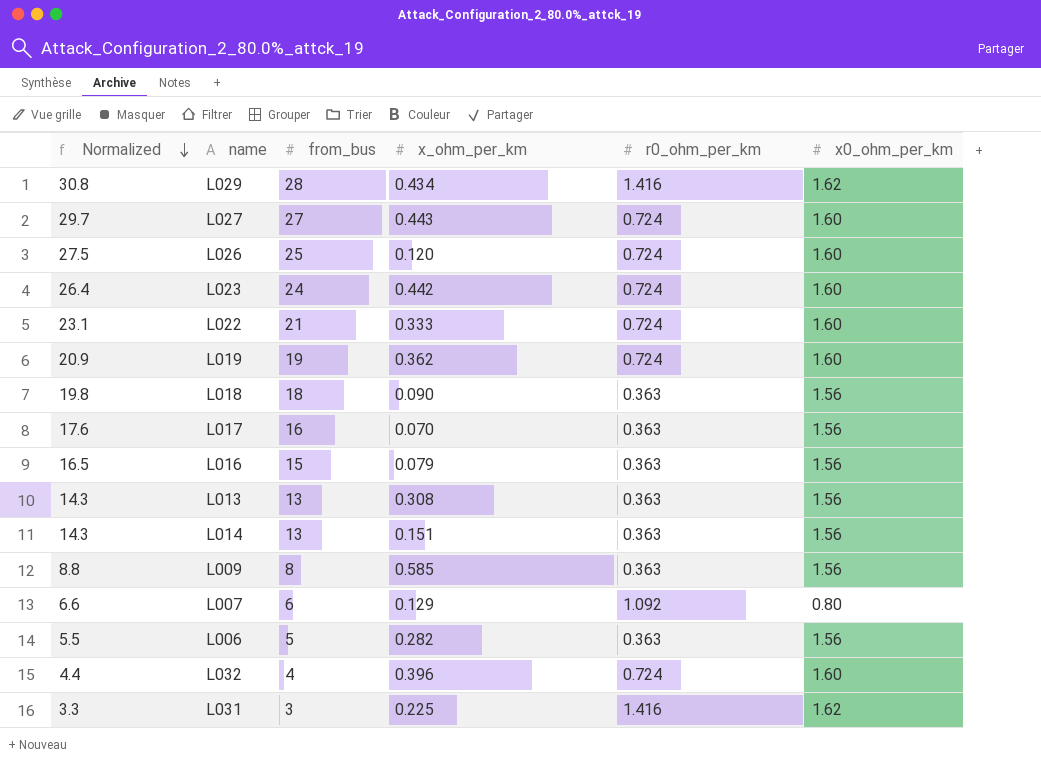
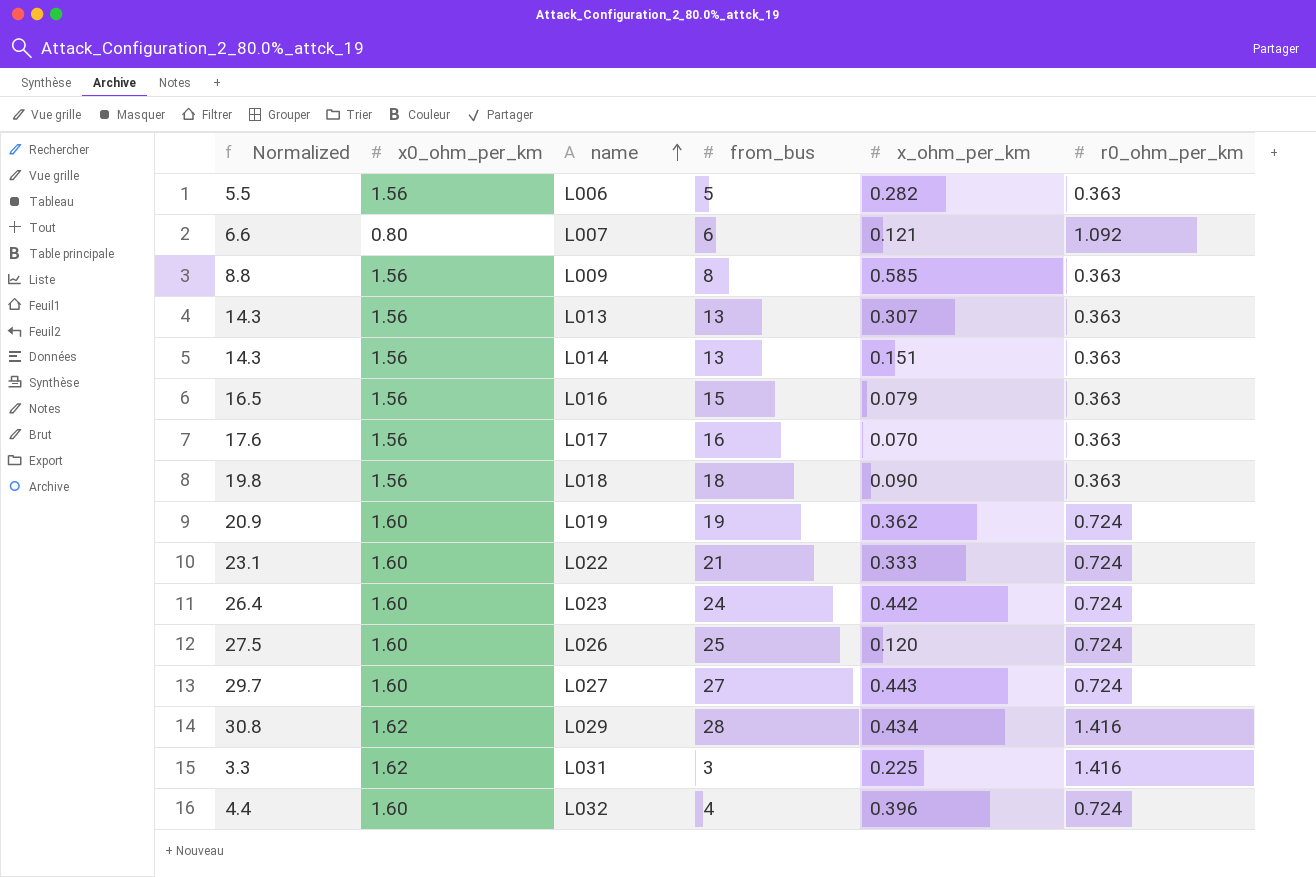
row order: Normalized descending -> name ascending
column x0_ohm_per_km | position: 6 -> 2
L007 | x_ohm_per_km: 0.129 -> 0.121
L013 | x_ohm_per_km: 0.308 -> 0.307

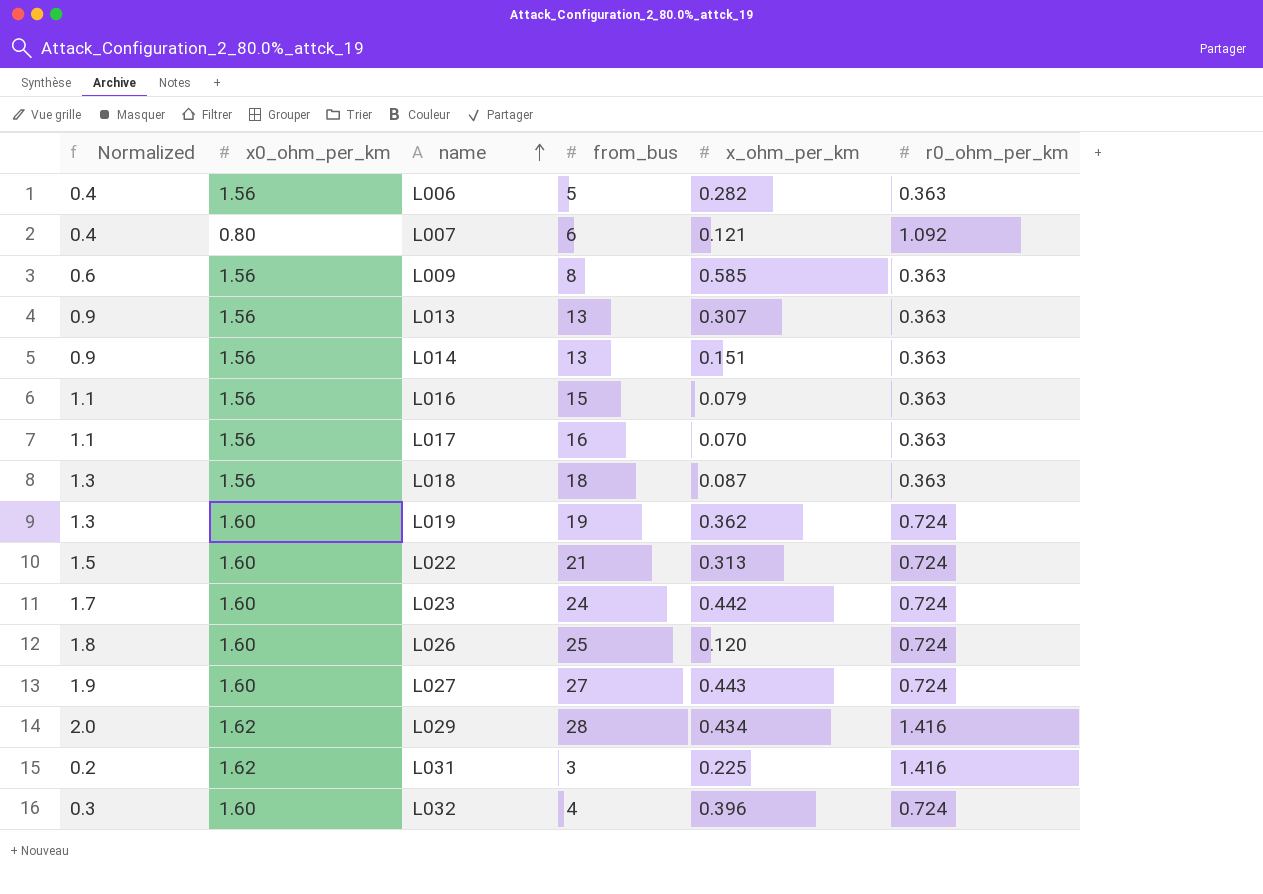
column Normalized | formula: [from_bus] * 1.1 -> [from_bus] * 0.07
L018 | x_ohm_per_km: 0.090 -> 0.087
L022 | x_ohm_per_km: 0.333 -> 0.313

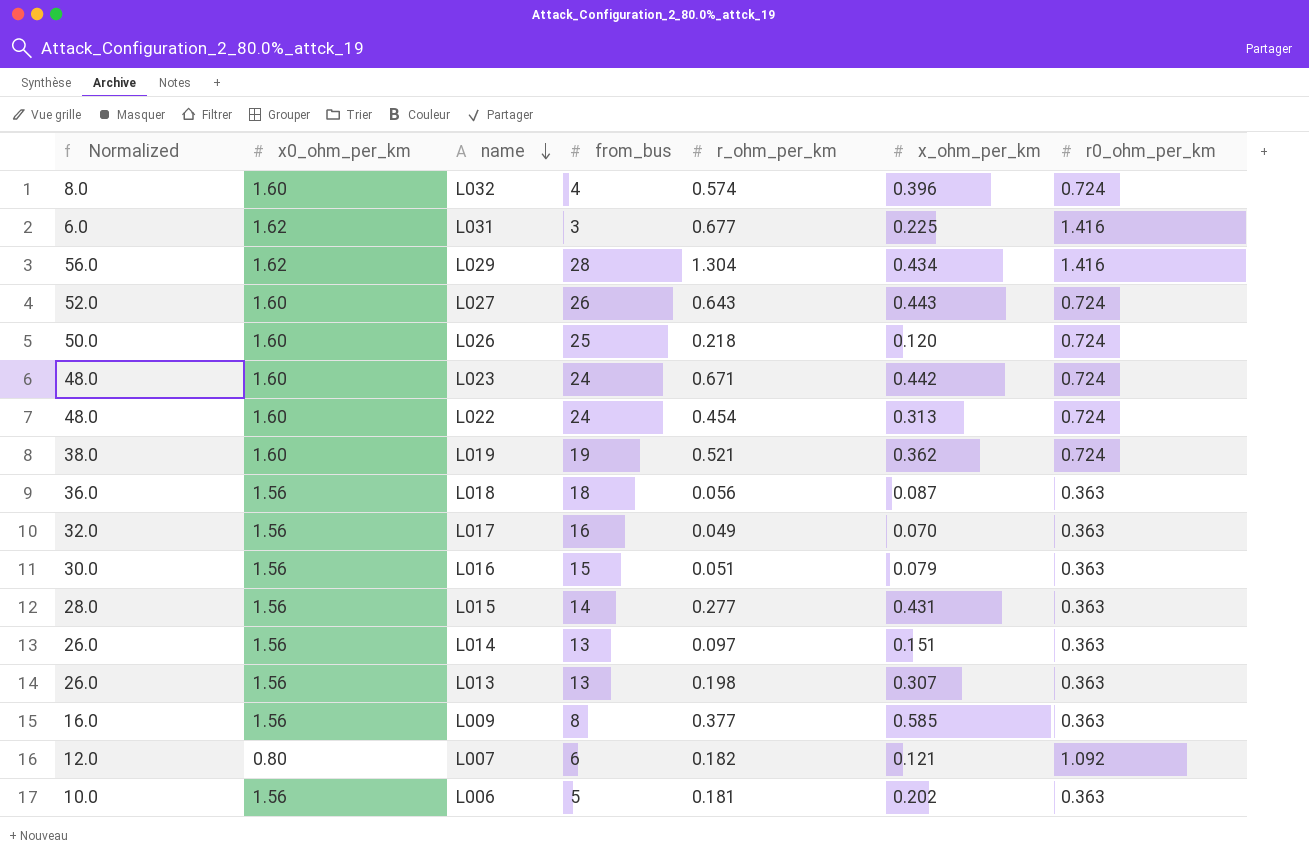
row order: name ascending -> name descending
column Normalized | formula: [from_bus] * 0.07 -> [from_bus] * 2
column r_ohm_per_km | position: none -> 5
L027 | from_bus: 27 -> 26
L022 | from_bus: 21 -> 24
row L015: none -> 28.0 | 1.56 | 14 | 0.277 | 0.431 | 0.363
L006 | x_ohm_per_km: 0.282 -> 0.202

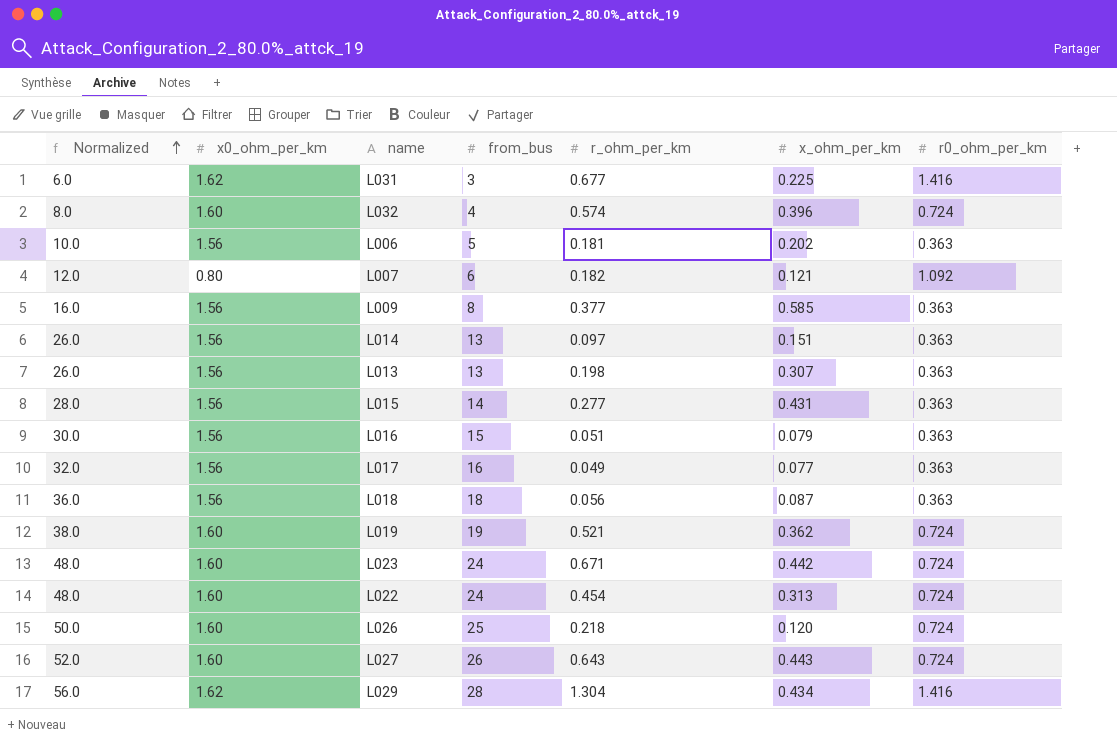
row order: name descending -> Normalized ascending
L017 | x_ohm_per_km: 0.070 -> 0.077

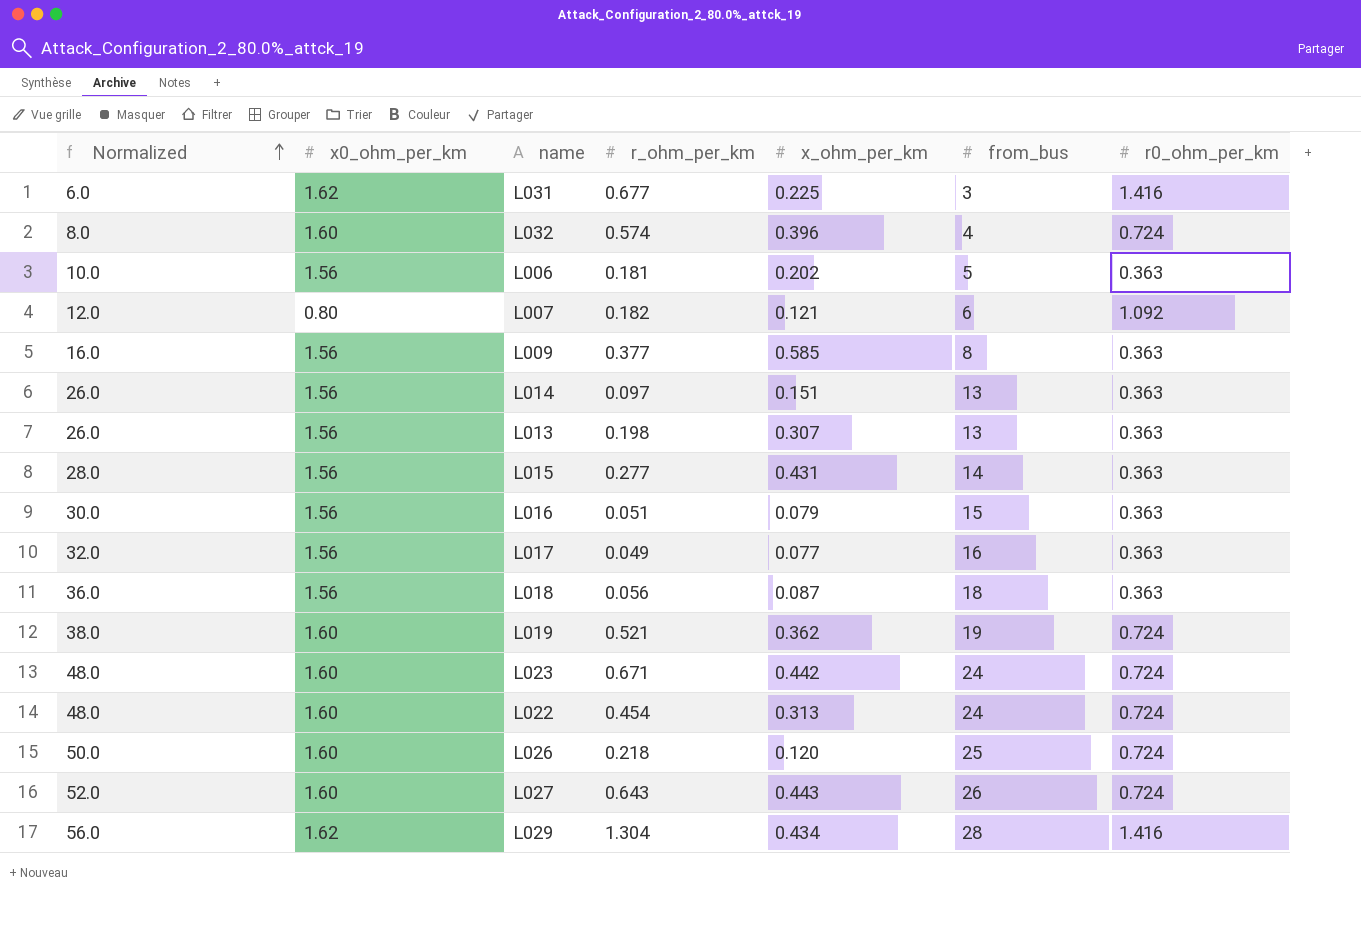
column from_bus | position: 4 -> 6

